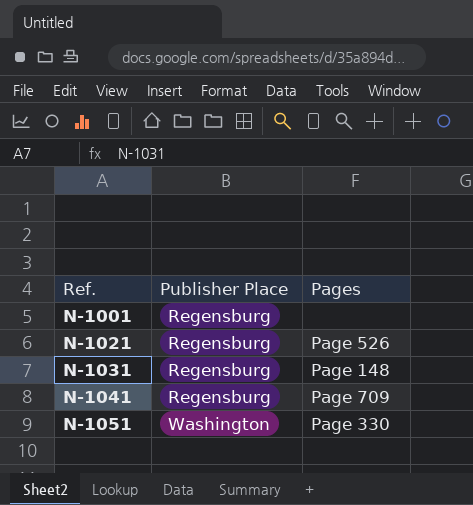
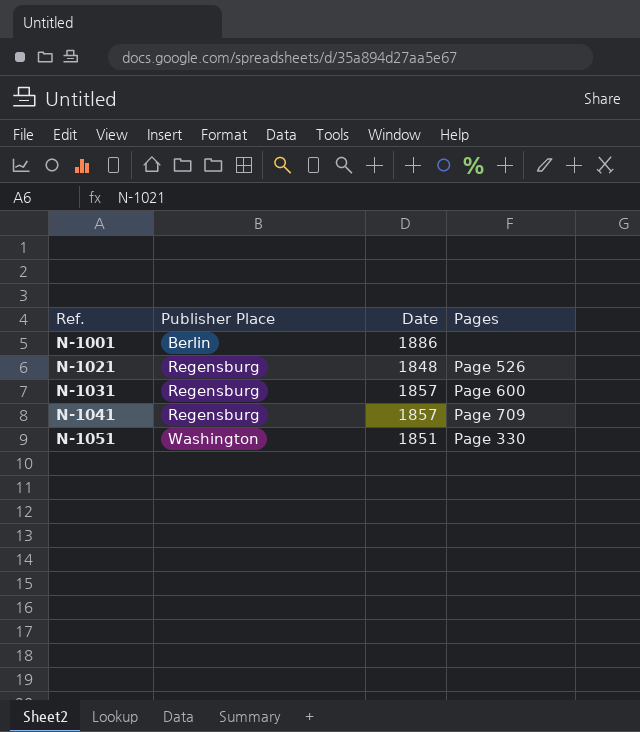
column Date | position: none -> 3
N-1001 | Publisher Place: Regensburg -> Berlin
N-1031 | Pages: Page 148 -> Page 600

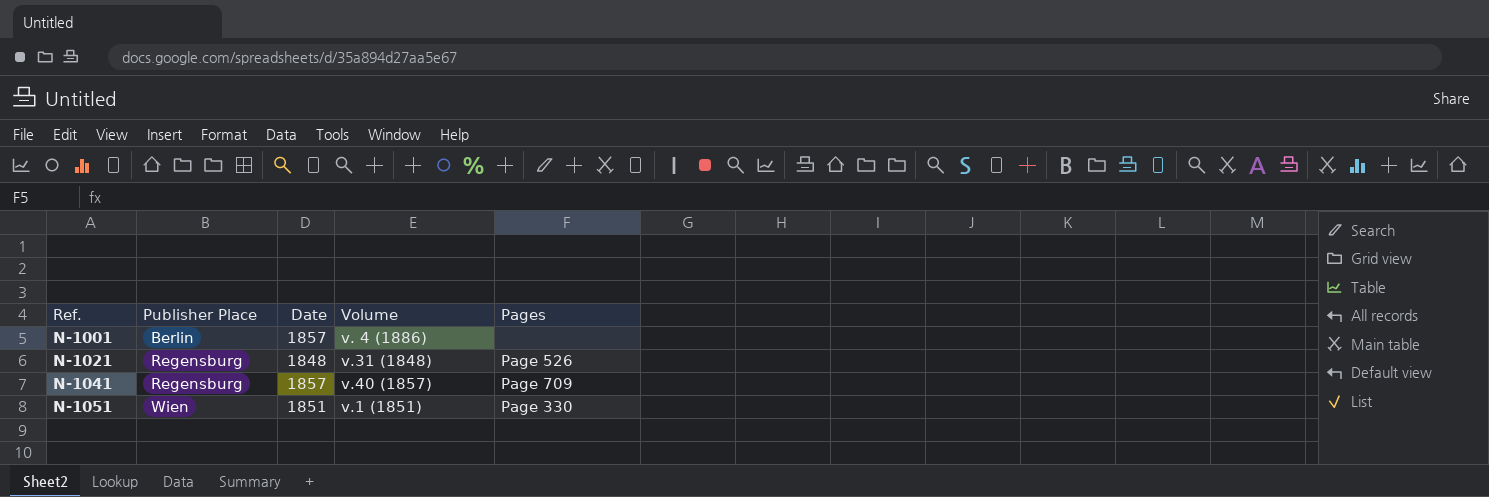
column Volume | position: none -> 4
row N-1031: Regensburg | 1857 | Page 600 -> none
N-1001 | Date: 1886 -> 1857
N-1051 | Publisher Place: Washington -> Wien

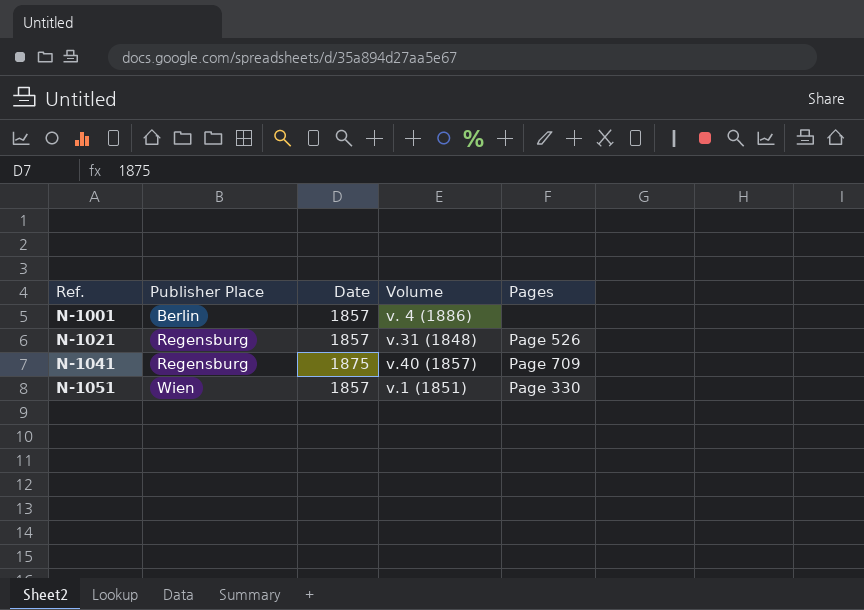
N-1021 | Date: 1848 -> 1857
N-1041 | Date: 1857 -> 1875
N-1051 | Date: 1851 -> 1857

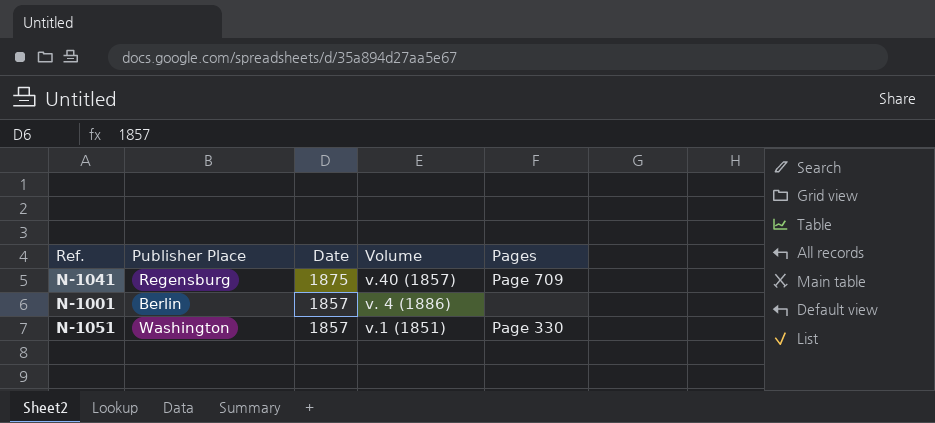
row order: Ref. ascending -> Date descending
row N-1021: Regensburg | 1857 | v.31 (1848) | Page 526 -> none
N-1051 | Publisher Place: Wien -> Washington

